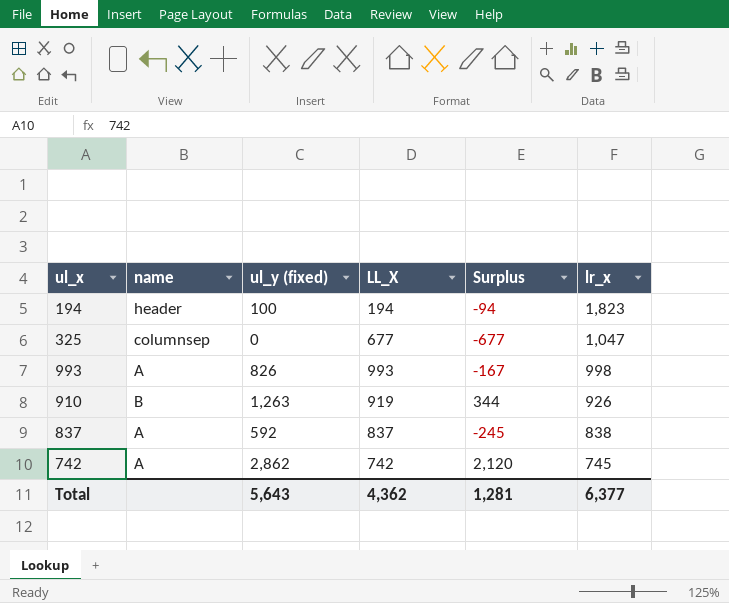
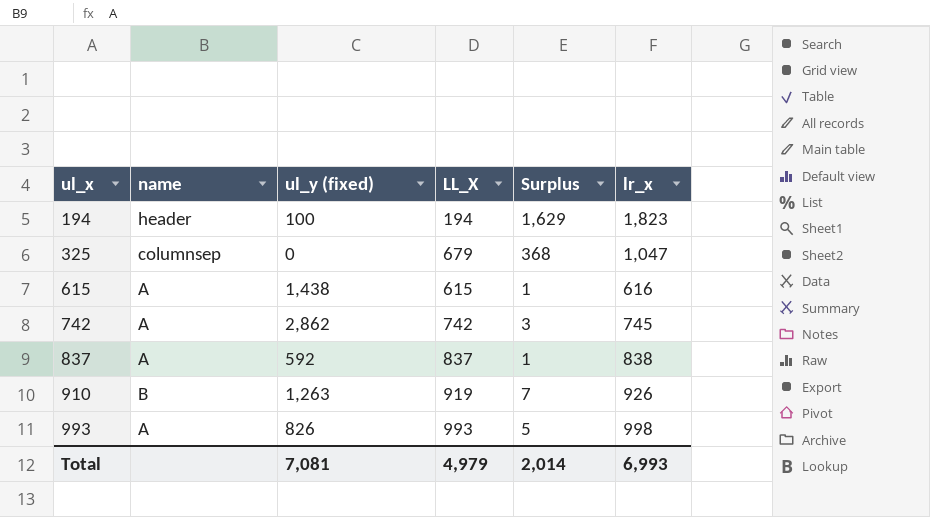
row order: lr_x descending -> ul_x ascending
column Surplus | formula: [ul_y (fixed)] - [LL_X] -> [lr_x] - [LL_X]
325 | LL_X: 677 -> 679
row 615: none -> A | 1,438 | 615 | 1 | 616
Total | ul_y (fixed): 5,643 -> 7,081
Total | LL_X: 4,362 -> 4,979
Total | Surplus: 1,281 -> 2,014
Total | lr_x: 6,377 -> 6,993

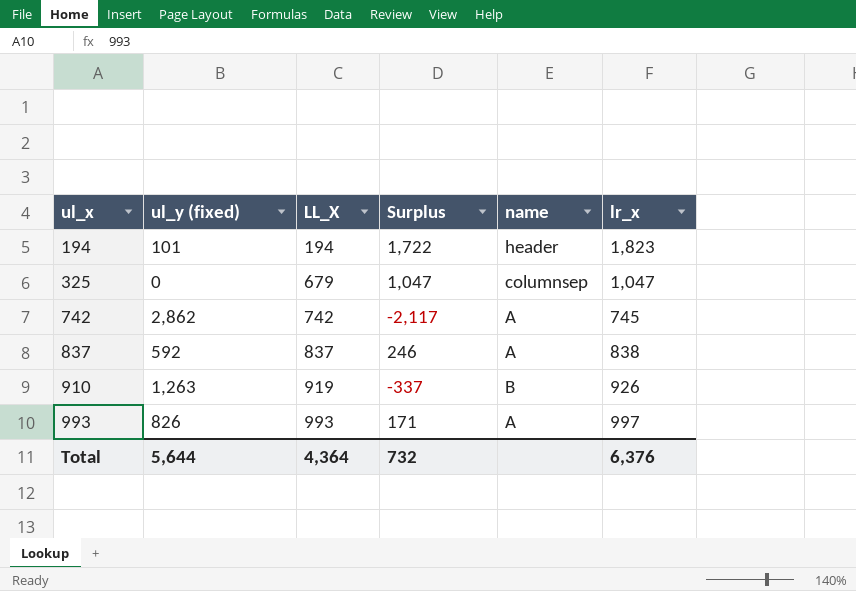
column Surplus | formula: [lr_x] - [LL_X] -> [lr_x] - [ul_y (fixed)]
column name | position: 2 -> 5
row 615: A | 1,438 | 615 | 1 | 616 -> none
194 | ul_y (fixed): 100 -> 101
993 | lr_x: 998 -> 997
Total | ul_y (fixed): 7,081 -> 5,644
Total | LL_X: 4,979 -> 4,364
Total | Surplus: 2,014 -> 732
Total | lr_x: 6,993 -> 6,376

